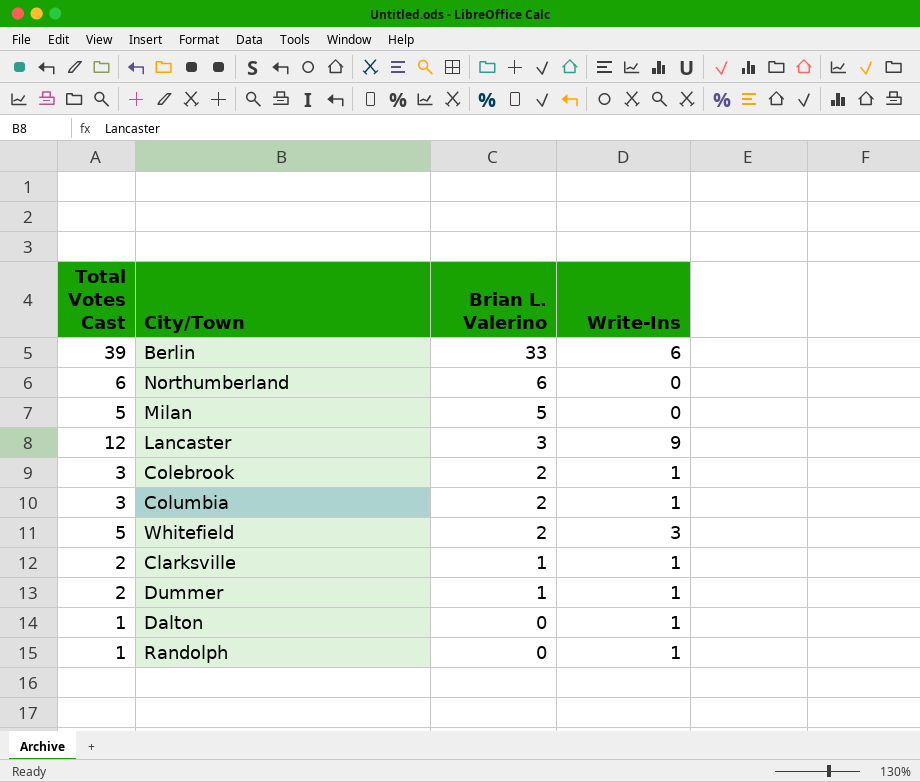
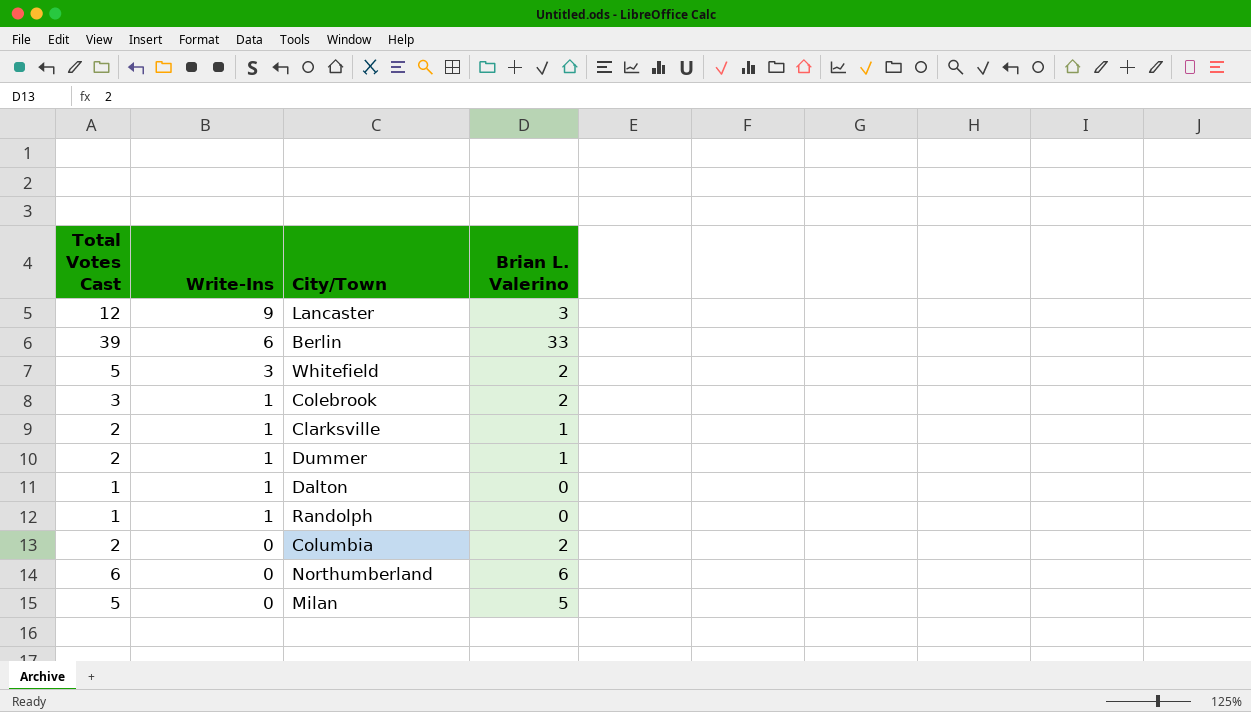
row order: Brian L. Valerino descending -> Write-Ins descending
column Write-Ins | position: 4 -> 2
Columbia | Total Votes Cast: 3 -> 2
Columbia | Write-Ins: 1 -> 0

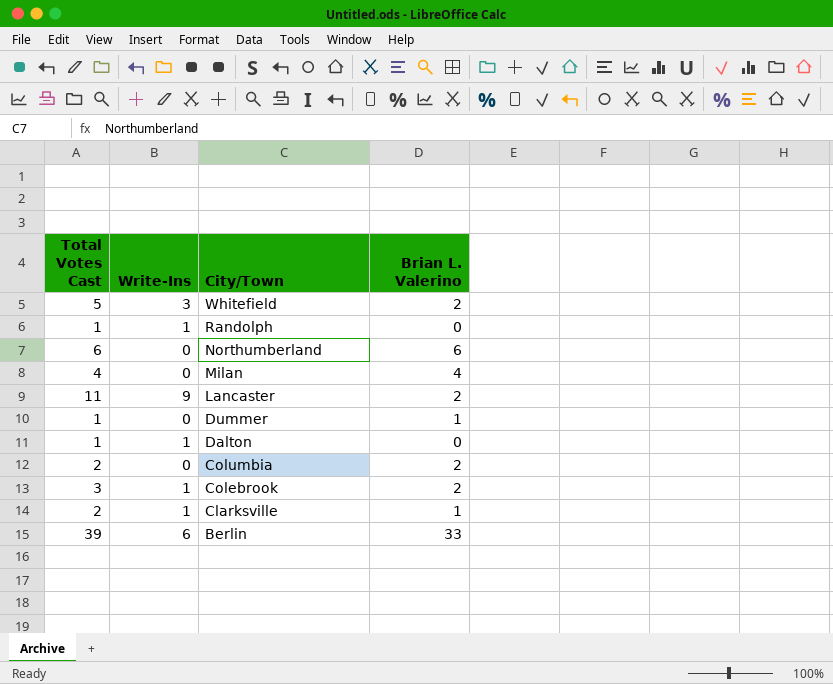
row order: Write-Ins descending -> City/Town descending
Milan | Total Votes Cast: 5 -> 4
Milan | Brian L. Valerino: 5 -> 4
Lancaster | Total Votes Cast: 12 -> 11
Lancaster | Brian L. Valerino: 3 -> 2
Dummer | Total Votes Cast: 2 -> 1
Dummer | Write-Ins: 1 -> 0

